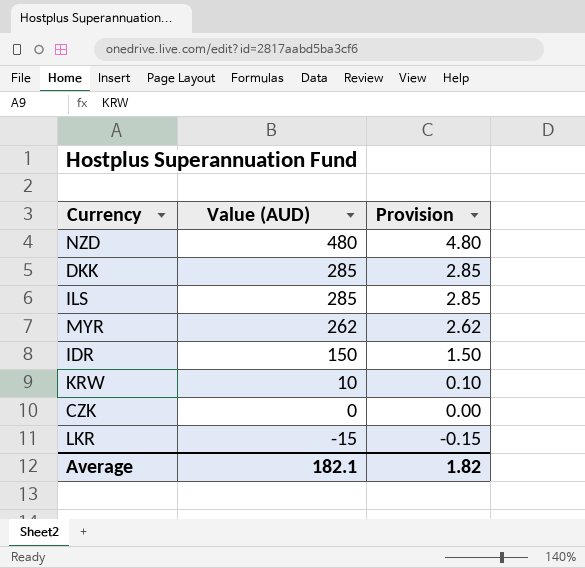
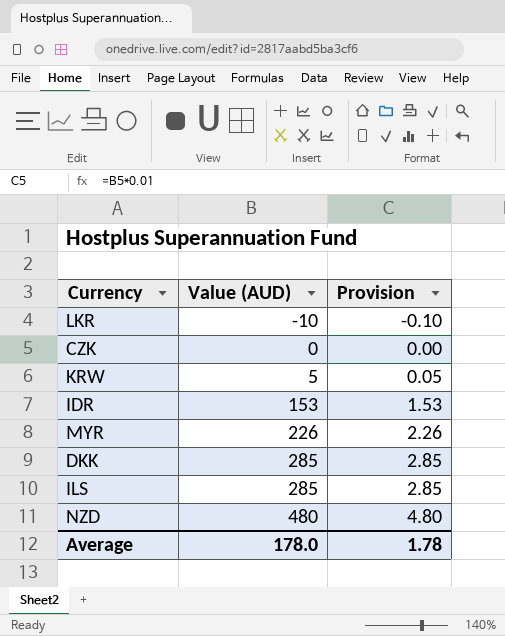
row order: Value (AUD) descending -> Value (AUD) ascending
LKR | Value (AUD): -15 -> -10
LKR | Provision: -0.15 -> -0.10
KRW | Value (AUD): 10 -> 5
KRW | Provision: 0.10 -> 0.05
IDR | Value (AUD): 150 -> 153
IDR | Provision: 1.50 -> 1.53
MYR | Value (AUD): 262 -> 226
MYR | Provision: 2.62 -> 2.26
Average | Value (AUD): 182.1 -> 178.0
Average | Provision: 1.82 -> 1.78

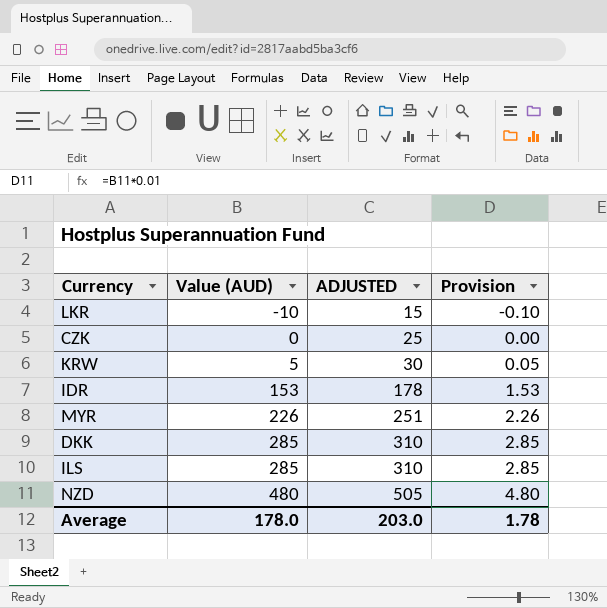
column ADJUSTED | formula: none -> [Value (AUD)] + 25

